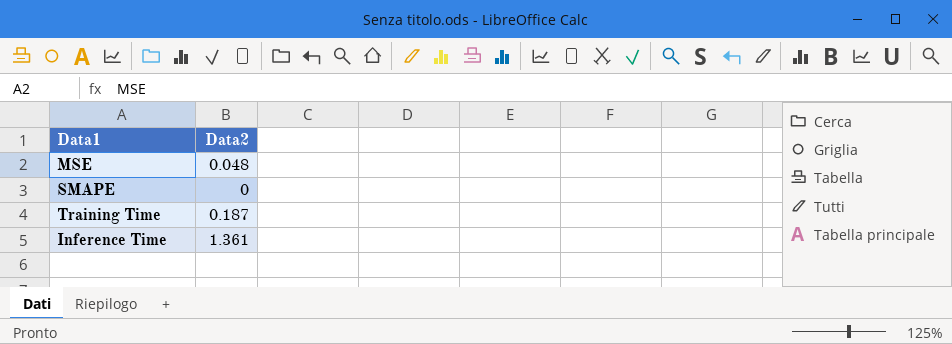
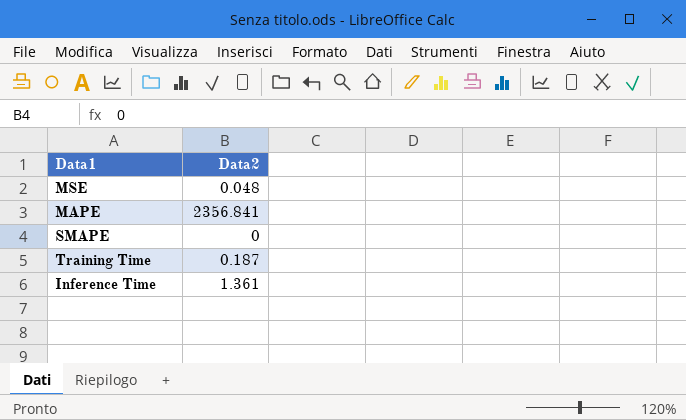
row MAPE: none -> 2356.841

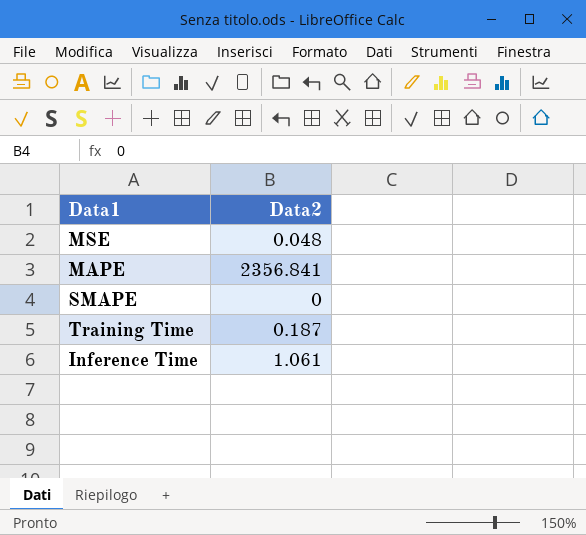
Inference Time | Data2: 1.361 -> 1.061

